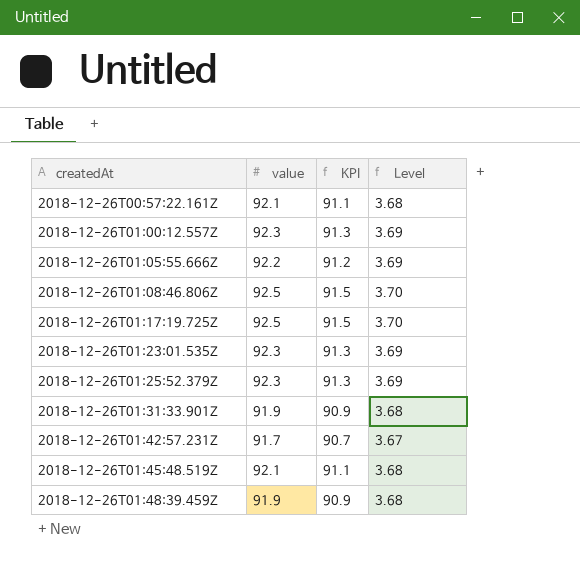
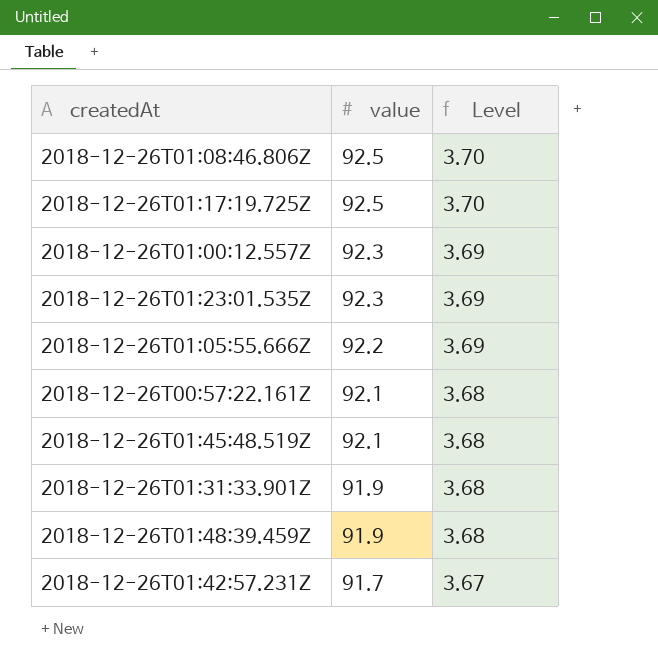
row order: createdAt ascending -> value descending
column KPI | formula: [value] - 1 -> none
row 2018-12-26T01:25:52.379Z: 92.3 | 91.3 | 3.69 -> none

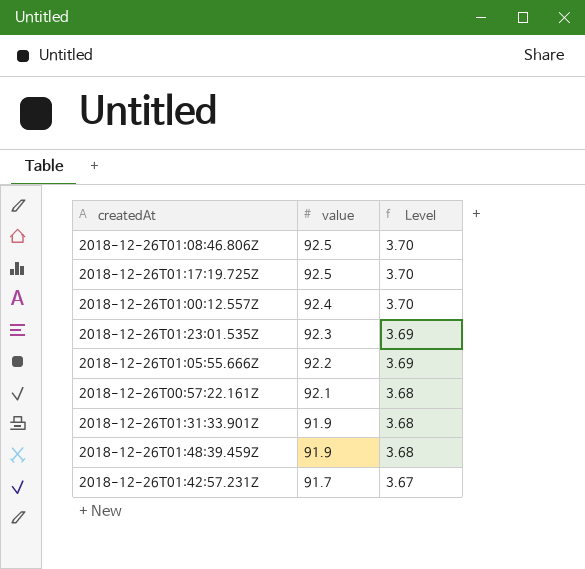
row 2018-12-26T01:45:48.519Z: 92.1 | 3.68 -> none
2018-12-26T01:00:12.557Z | value: 92.3 -> 92.4
2018-12-26T01:00:12.557Z | Level: 3.69 -> 3.70

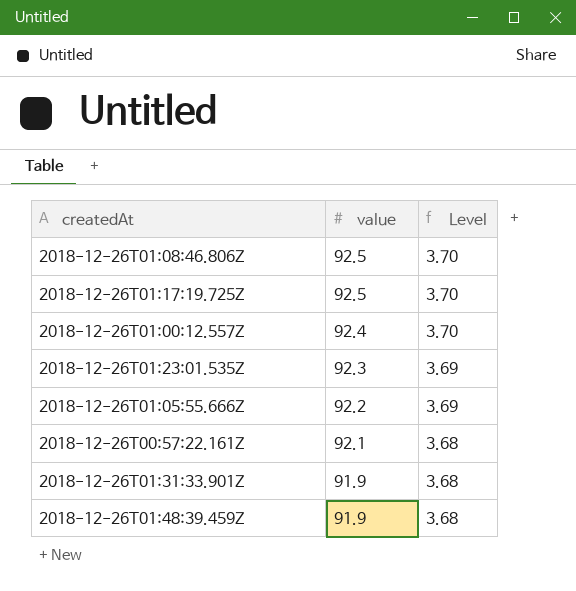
row 2018-12-26T01:42:57.231Z: 91.7 | 3.67 -> none

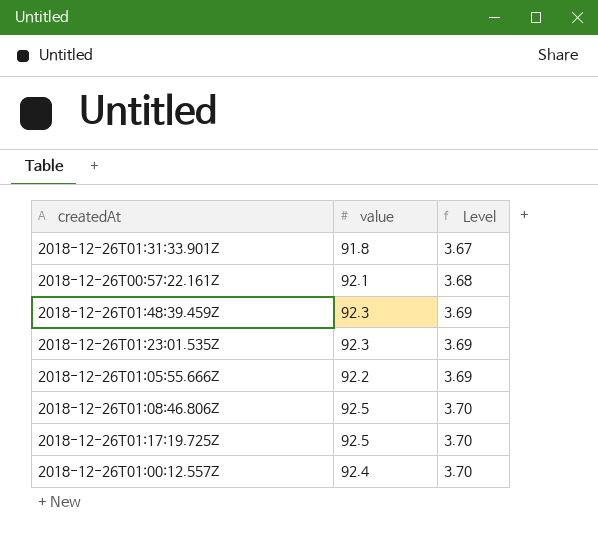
row order: value descending -> Level ascending
2018-12-26T01:31:33.901Z | value: 91.9 -> 91.8
2018-12-26T01:31:33.901Z | Level: 3.68 -> 3.67
2018-12-26T01:48:39.459Z | value: 91.9 -> 92.3
2018-12-26T01:48:39.459Z | Level: 3.68 -> 3.69

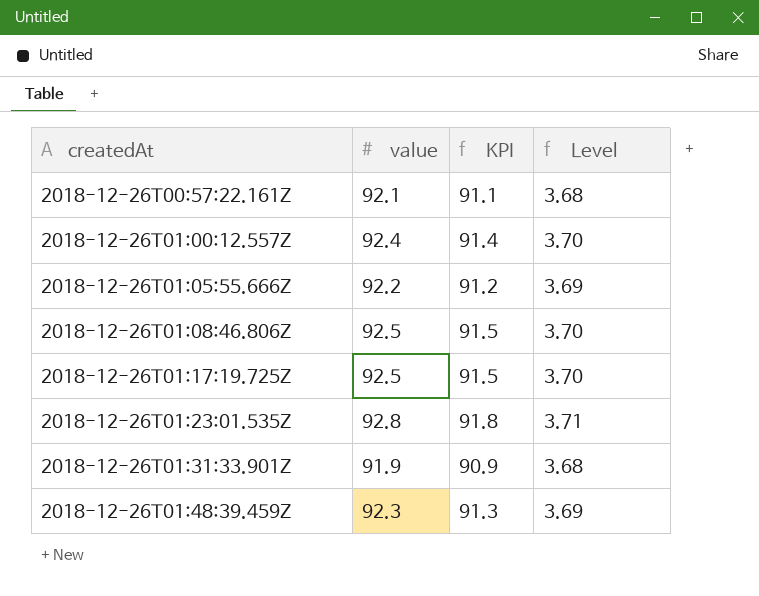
row order: Level ascending -> createdAt ascending
column KPI | formula: none -> [value] - 1
2018-12-26T01:23:01.535Z | value: 92.3 -> 92.8
2018-12-26T01:23:01.535Z | Level: 3.69 -> 3.71
2018-12-26T01:31:33.901Z | value: 91.8 -> 91.9
2018-12-26T01:31:33.901Z | Level: 3.67 -> 3.68

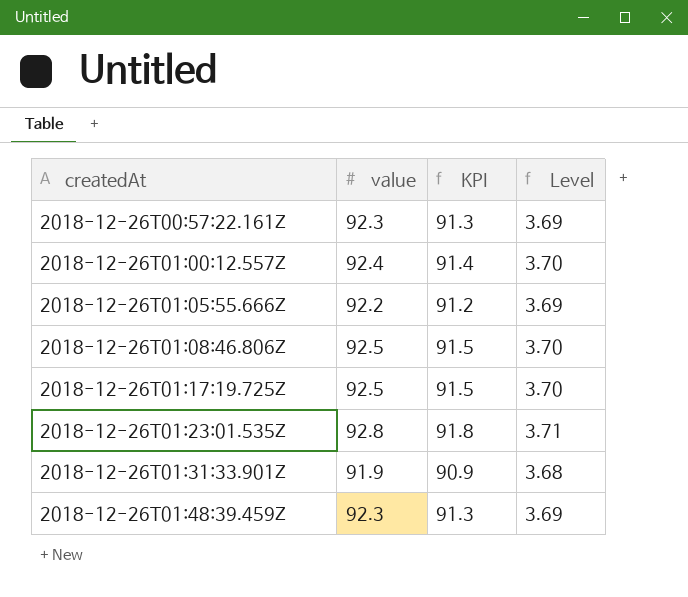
2018-12-26T00:57:22.161Z | value: 92.1 -> 92.3
2018-12-26T00:57:22.161Z | KPI: 91.1 -> 91.3
2018-12-26T00:57:22.161Z | Level: 3.68 -> 3.69

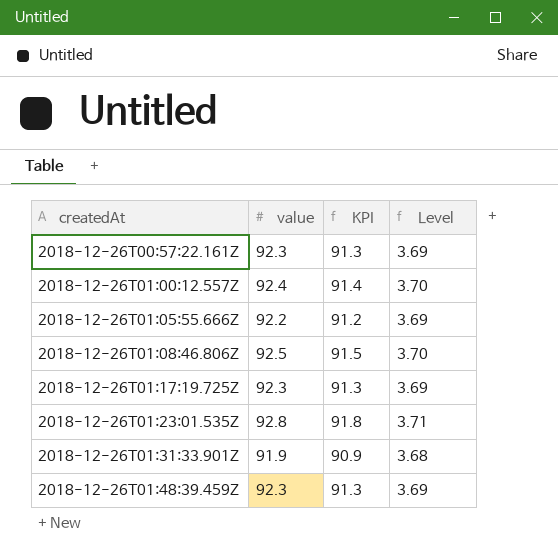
2018-12-26T01:17:19.725Z | value: 92.5 -> 92.3
2018-12-26T01:17:19.725Z | KPI: 91.5 -> 91.3
2018-12-26T01:17:19.725Z | Level: 3.70 -> 3.69

